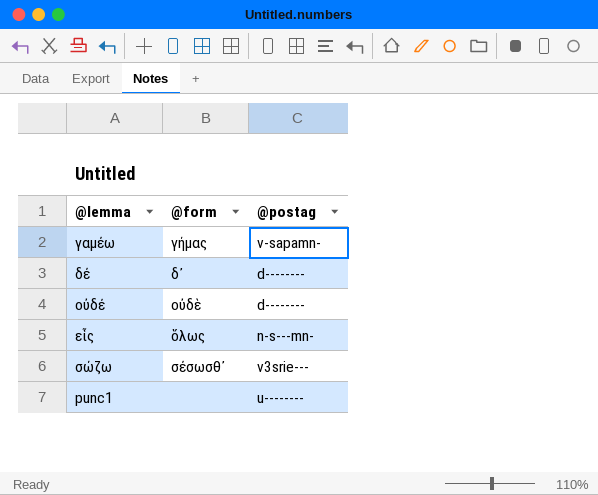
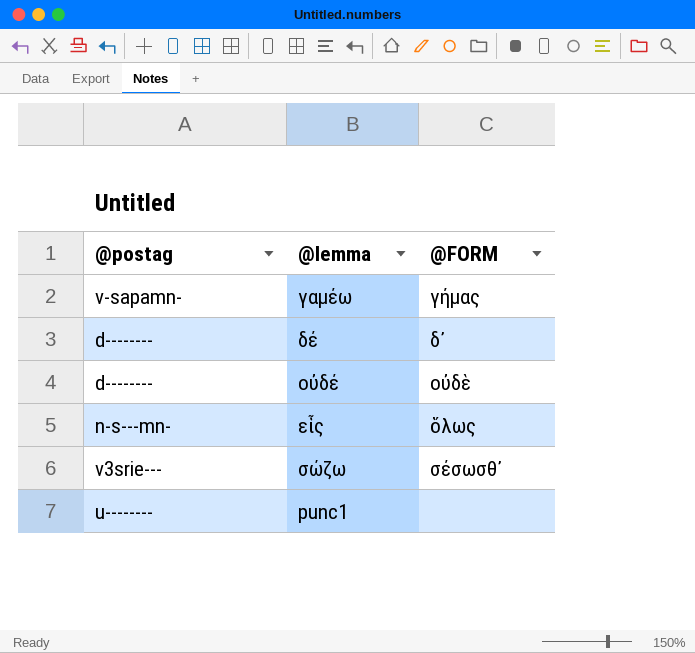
column @postag | position: 3 -> 1
column name: @form -> @FORM

